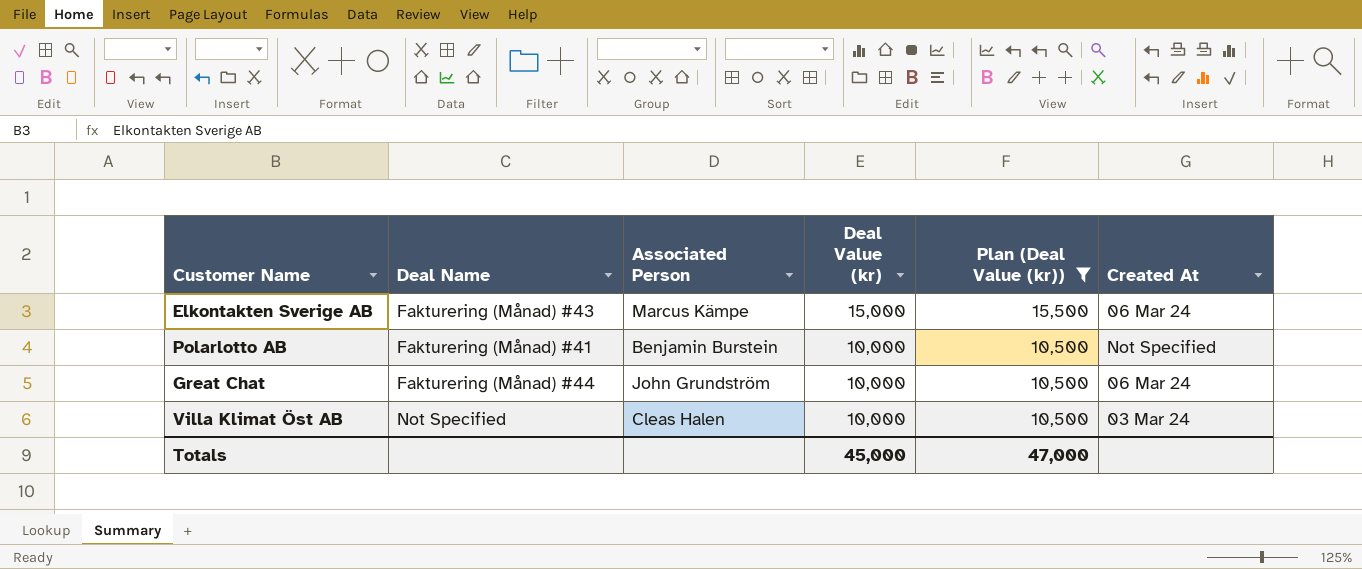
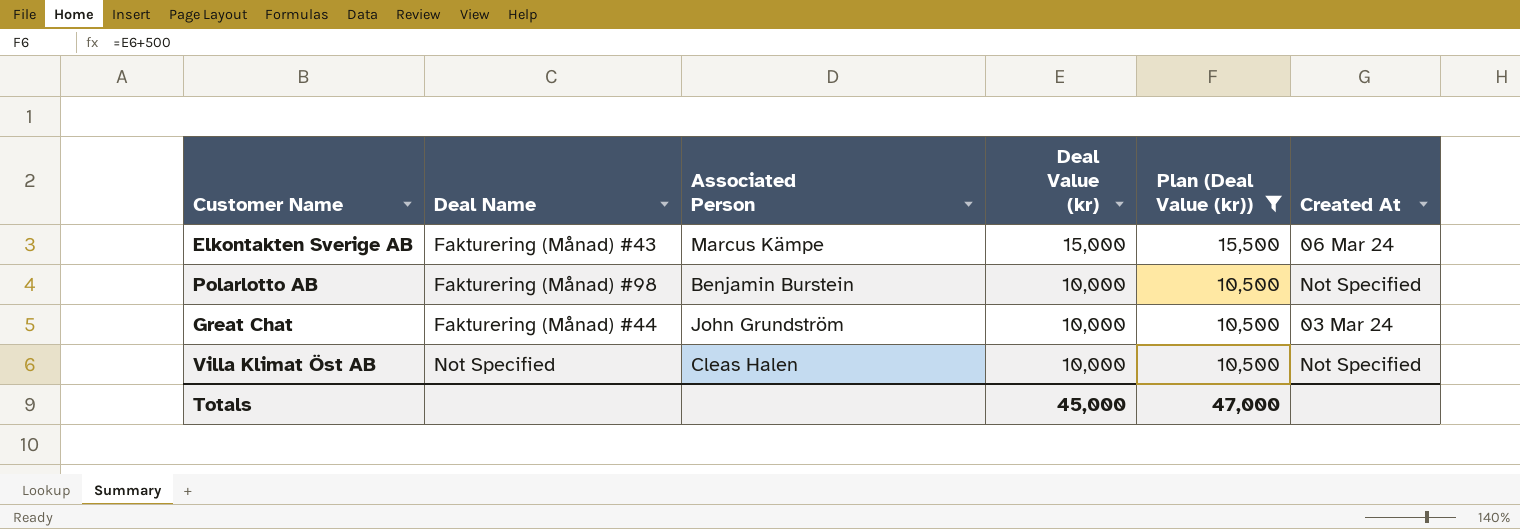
Polarlotto AB | Deal Name: Fakturering (Månad) #41 -> Fakturering (Månad) #98
Great Chat | Created At: 06 Mar 24 -> 03 Mar 24
Villa Klimat Öst AB | Created At: 03 Mar 24 -> Not Specified

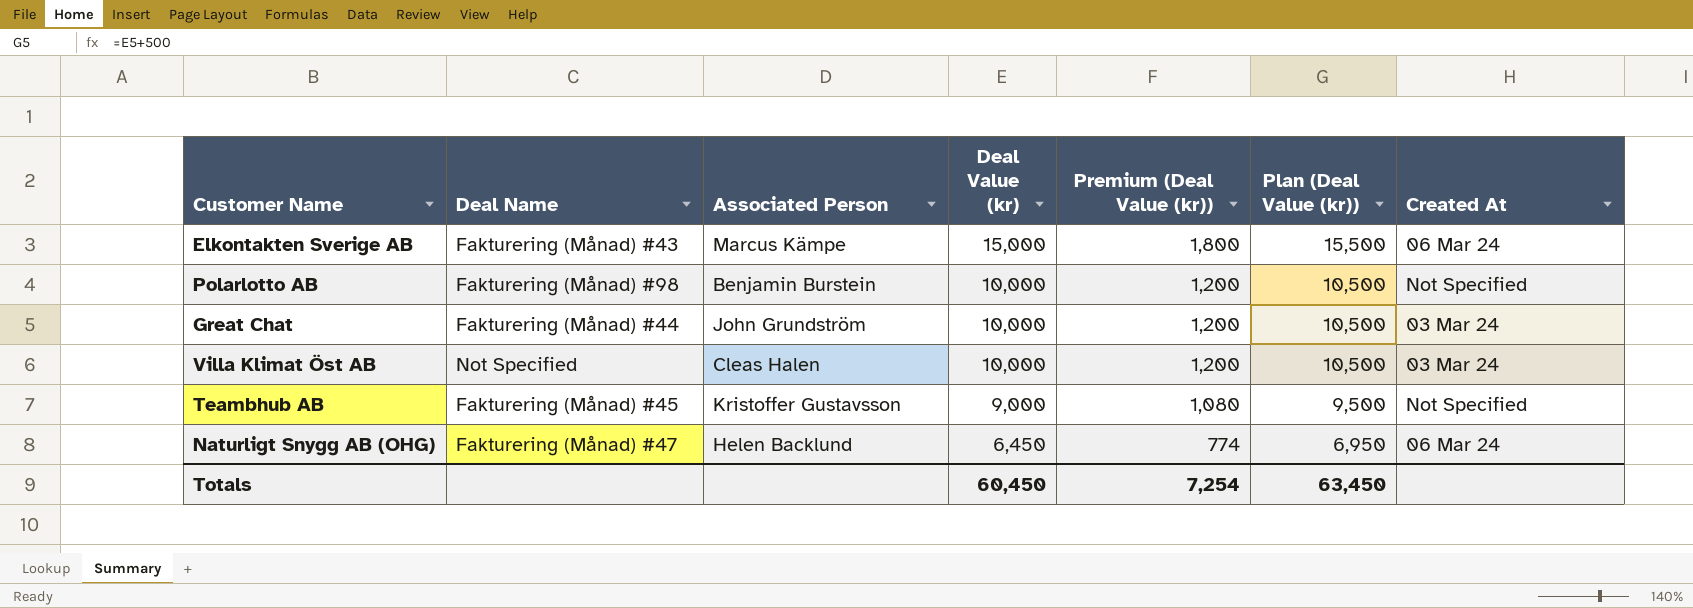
filter: Plan (Deal Value (kr)) >= 10,500 -> none
column Premium (Deal Value (kr)) | formula: none -> [Deal Value (kr)] * 0.12
Villa Klimat Öst AB | Created At: Not Specified -> 03 Mar 24
Totals | Deal Value (kr): 45,000 -> 60,450
Totals | Plan (Deal Value (kr)): 47,000 -> 63,450

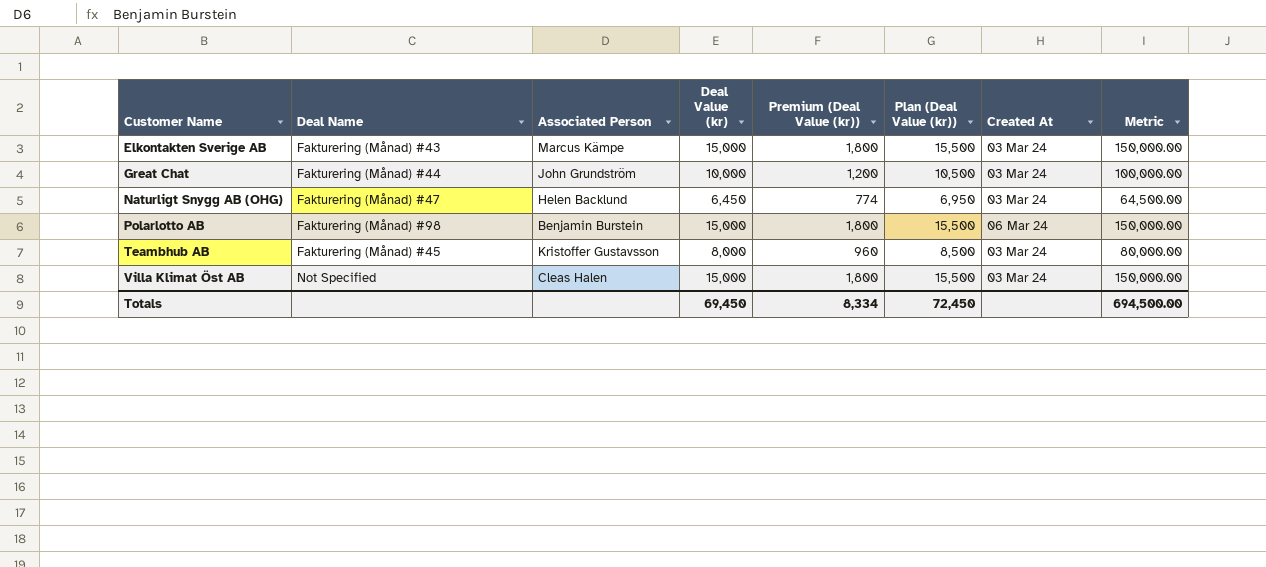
row order: Deal Value (kr) descending -> Customer Name ascending
column Metric | formula: none -> [Deal Value (kr)] * 10
Elkontakten Sverige AB | Created At: 06 Mar 24 -> 03 Mar 24
Naturligt Snygg AB (OHG) | Created At: 06 Mar 24 -> 03 Mar 24
Polarlotto AB | Deal Value (kr): 10,000 -> 15,000
Polarlotto AB | Premium (Deal Value (kr)): 1,200 -> 1,800
Polarlotto AB | Plan (Deal Value (kr)): 10,500 -> 15,500
Polarlotto AB | Created At: Not Specified -> 06 Mar 24
Teambhub AB | Deal Value (kr): 9,000 -> 8,000
Teambhub AB | Premium (Deal Value (kr)): 1,080 -> 960
Teambhub AB | Plan (Deal Value (kr)): 9,500 -> 8,500
Teambhub AB | Created At: Not Specified -> 03 Mar 24
Villa Klimat Öst AB | Deal Value (kr): 10,000 -> 15,000
Villa Klimat Öst AB | Premium (Deal Value (kr)): 1,200 -> 1,800
Villa Klimat Öst AB | Plan (Deal Value (kr)): 10,500 -> 15,500
Totals | Deal Value (kr): 60,450 -> 69,450
Totals | Premium (Deal Value (kr)): 7,254 -> 8,334
Totals | Plan (Deal Value (kr)): 63,450 -> 72,450

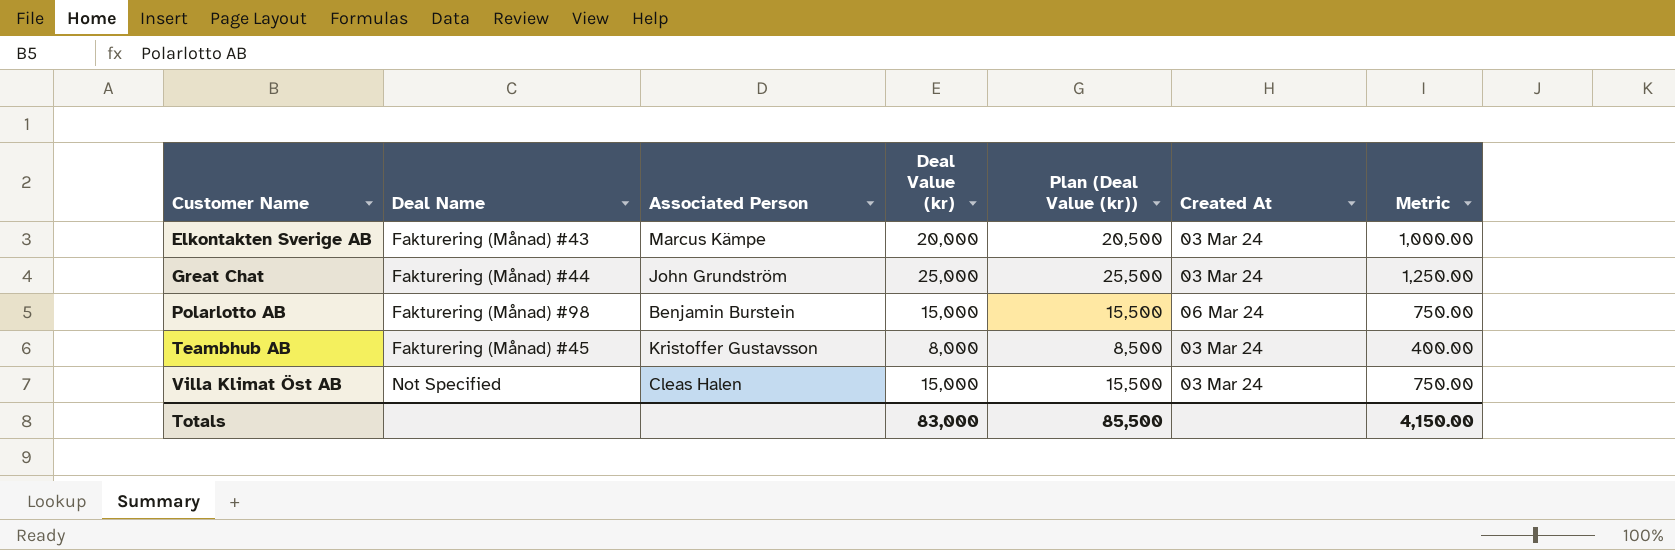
column Premium (Deal Value (kr)) | formula: [Deal Value (kr)] * 0.12 -> none
column Metric | formula: [Deal Value (kr)] * 10 -> [Deal Value (kr)] * 0.05
row Naturligt Snygg AB (OHG): Fakturering (Månad) #47 | Helen Backlund | 6,450 | 774 | 6,950 | 03 Mar 24 | 64,500.00 -> none
Elkontakten Sverige AB | Deal Value (kr): 15,000 -> 20,000
Elkontakten Sverige AB | Plan (Deal Value (kr)): 15,500 -> 20,500
Great Chat | Deal Value (kr): 10,000 -> 25,000
Great Chat | Plan (Deal Value (kr)): 10,500 -> 25,500
Totals | Deal Value (kr): 69,450 -> 83,000
Totals | Plan (Deal Value (kr)): 72,450 -> 85,500
Totals | Metric: 694,500.00 -> 4,150.00

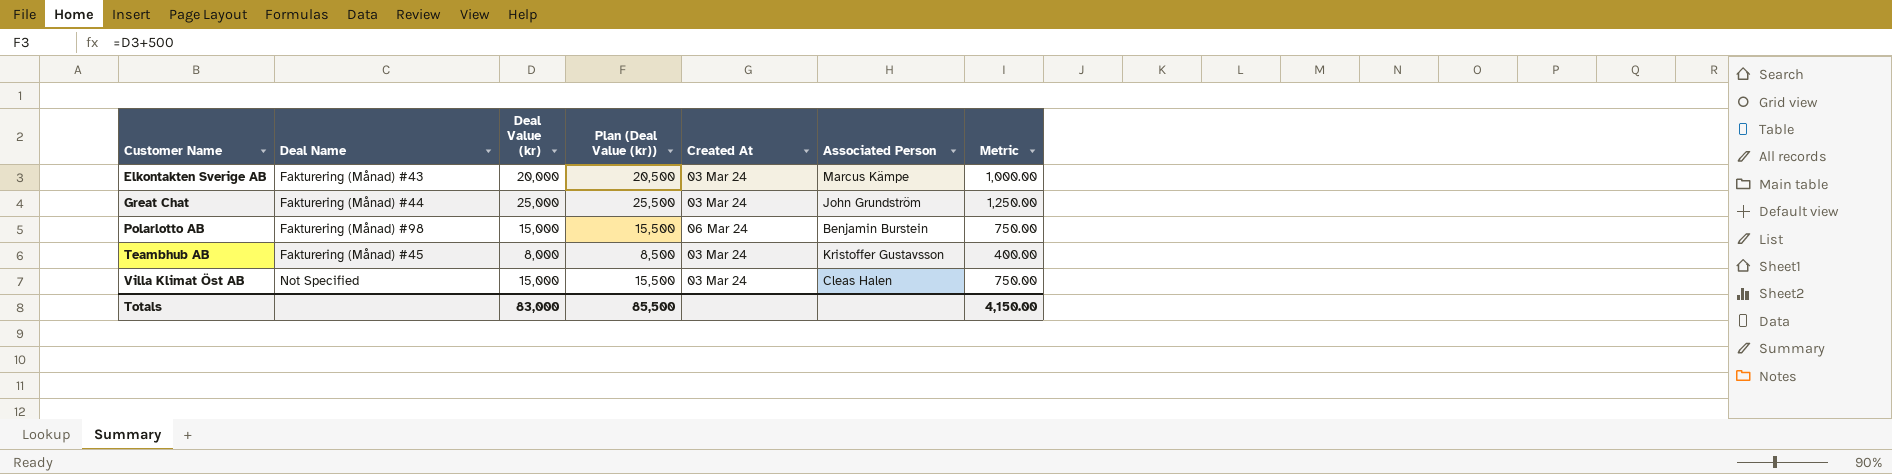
column Associated Person | position: 3 -> 6

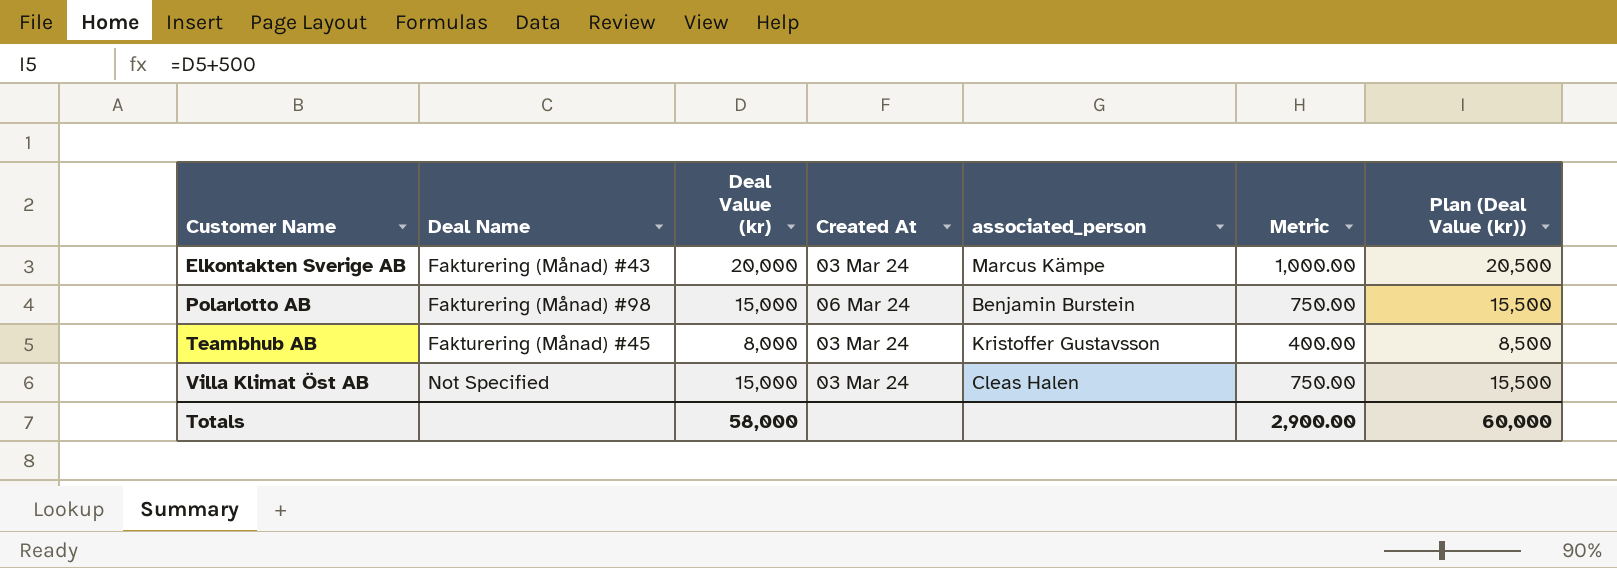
column name: Associated Person -> associated_person
column Plan (Deal Value (kr)) | position: 4 -> 7
row Great Chat: Fakturering (Månad) #44 | 25,000 | 25,500 | 03 Mar 24 | John Grundström | 1,250.00 -> none
Totals | Deal Value (kr): 83,000 -> 58,000
Totals | Metric: 4,150.00 -> 2,900.00
Totals | Plan (Deal Value (kr)): 85,500 -> 60,000

